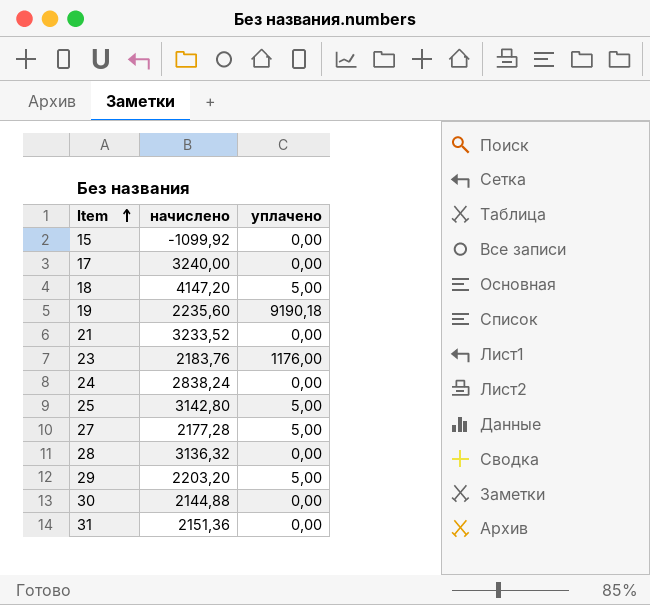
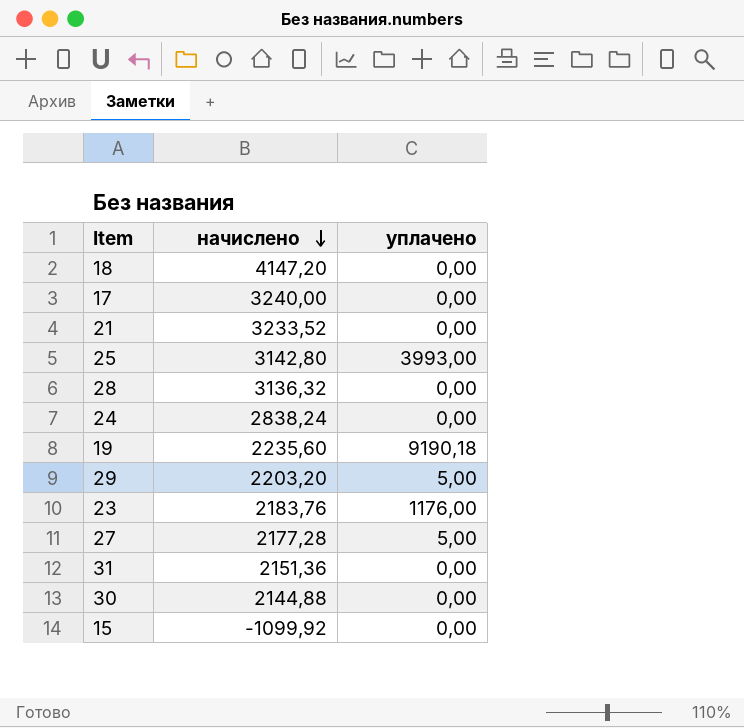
row order: Item ascending -> начислено descending
18 | уплачено: 5,00 -> 0,00
25 | уплачено: 5,00 -> 3993,00

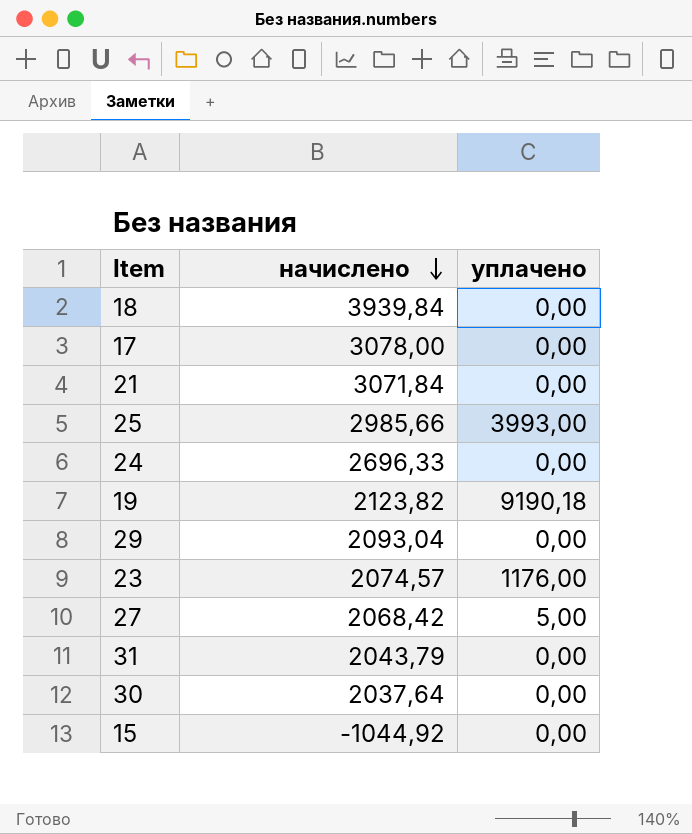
row 28: 3136,32 | 0,00 -> none
18 | начислено: 4147,20 -> 3939,84
17 | начислено: 3240,00 -> 3078,00
21 | начислено: 3233,52 -> 3071,84
25 | начислено: 3142,80 -> 2985,66
24 | начислено: 2838,24 -> 2696,33
19 | начислено: 2235,60 -> 2123,82
29 | начислено: 2203,20 -> 2093,04
29 | уплачено: 5,00 -> 0,00
23 | начислено: 2183,76 -> 2074,57
27 | начислено: 2177,28 -> 2068,42
31 | начислено: 2151,36 -> 2043,79
30 | начислено: 2144,88 -> 2037,64
15 | начислено: -1099,92 -> -1044,92

